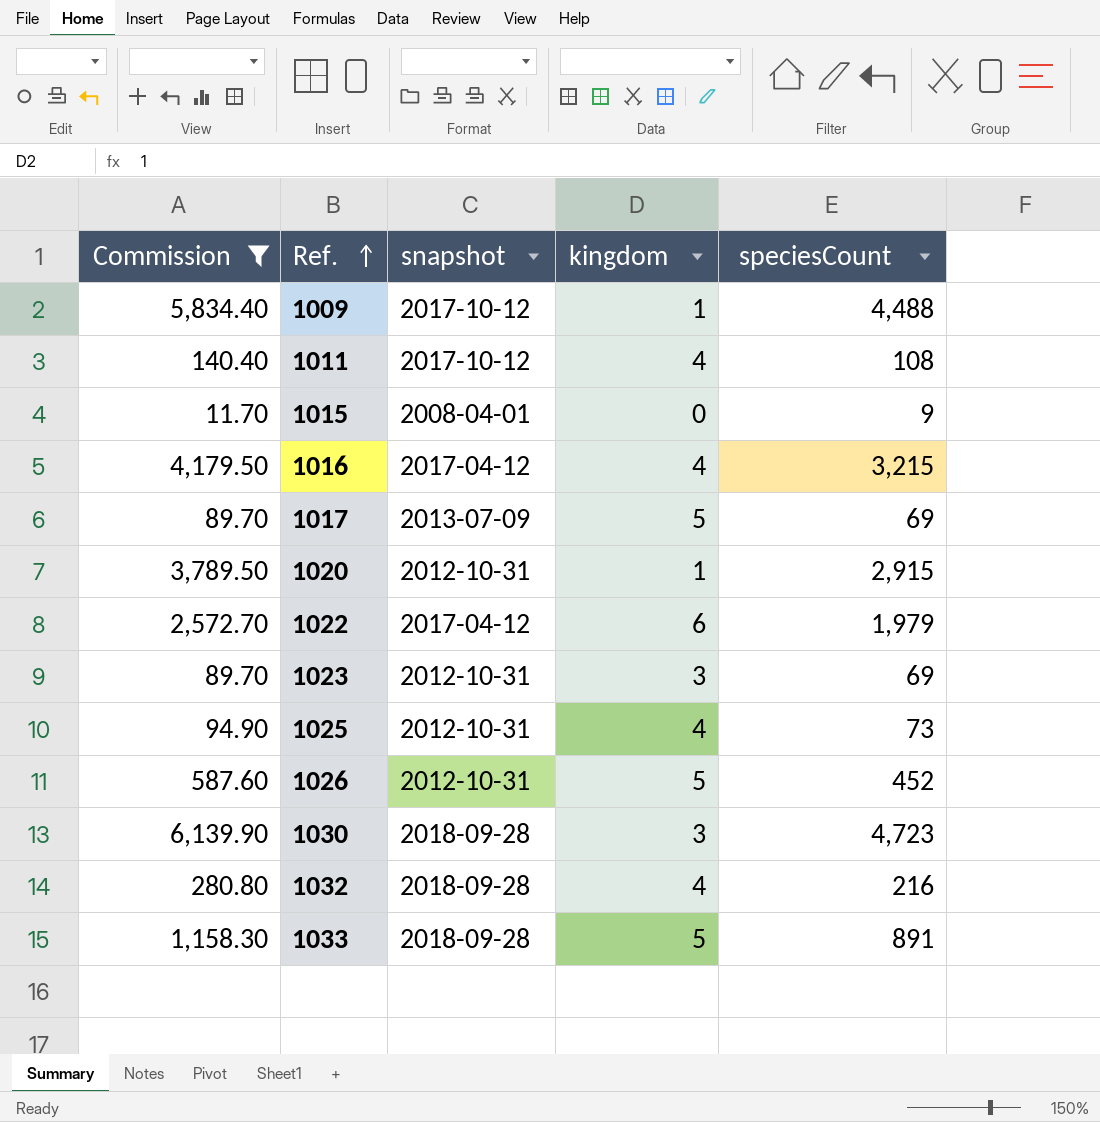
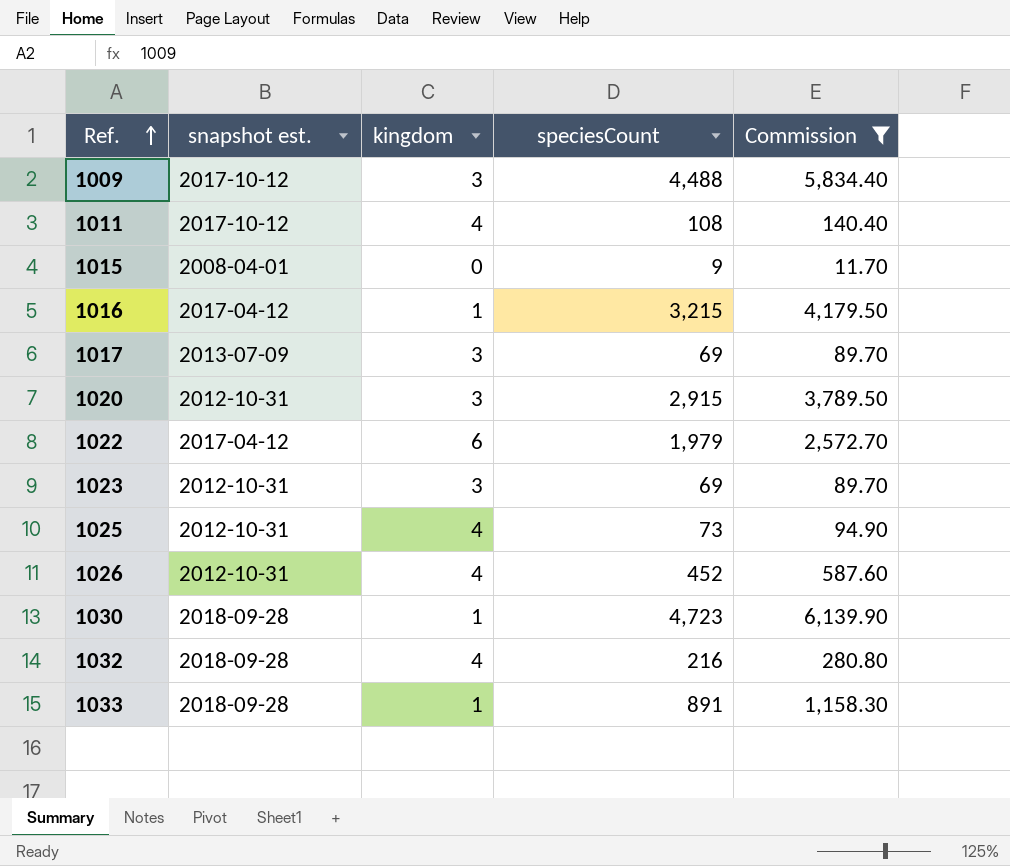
column name: snapshot -> snapshot est.
column Commission | position: 1 -> 5
1009 | kingdom: 1 -> 3
1016 | kingdom: 4 -> 1
1017 | kingdom: 5 -> 3
1020 | kingdom: 1 -> 3
1026 | kingdom: 5 -> 4
1030 | kingdom: 3 -> 1
1033 | kingdom: 5 -> 1

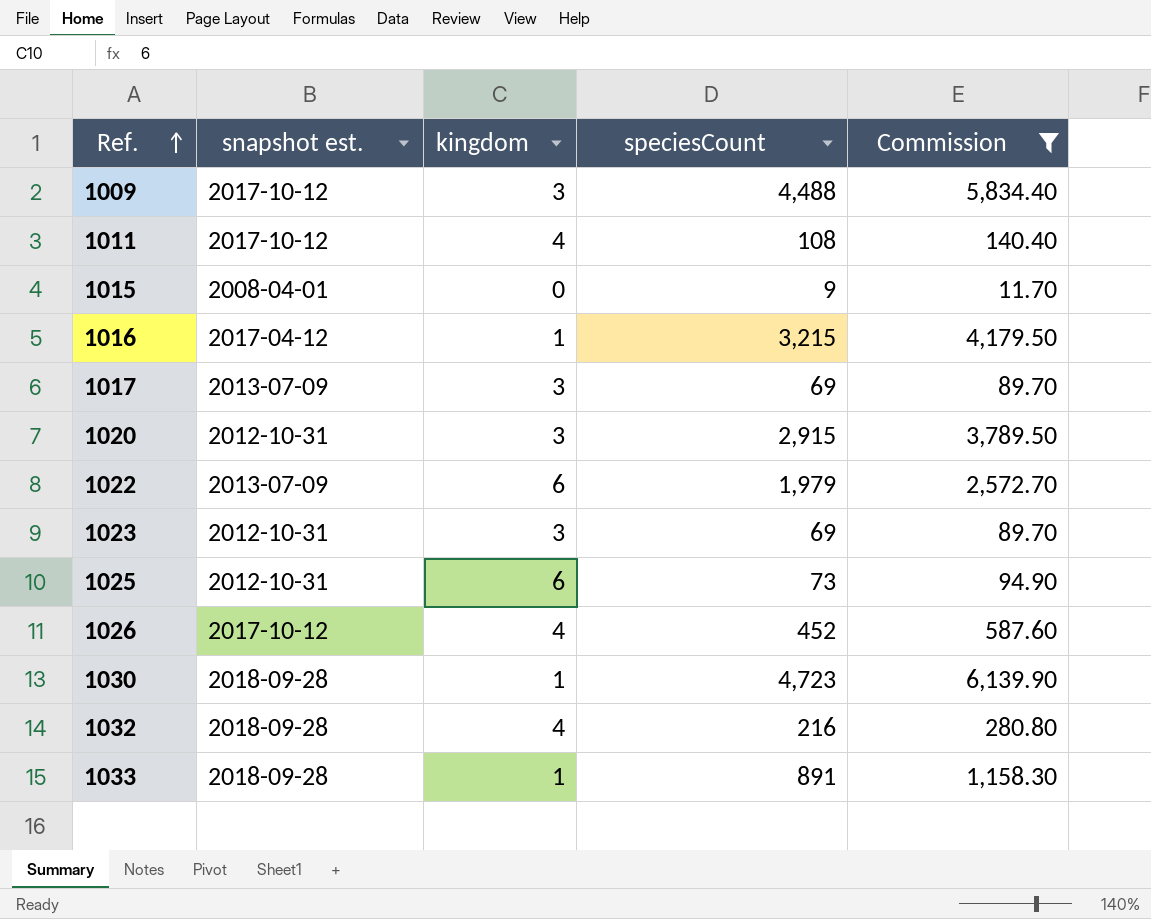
1022 | snapshot est.: 2017-04-12 -> 2013-07-09
1025 | kingdom: 4 -> 6
1026 | snapshot est.: 2012-10-31 -> 2017-10-12

